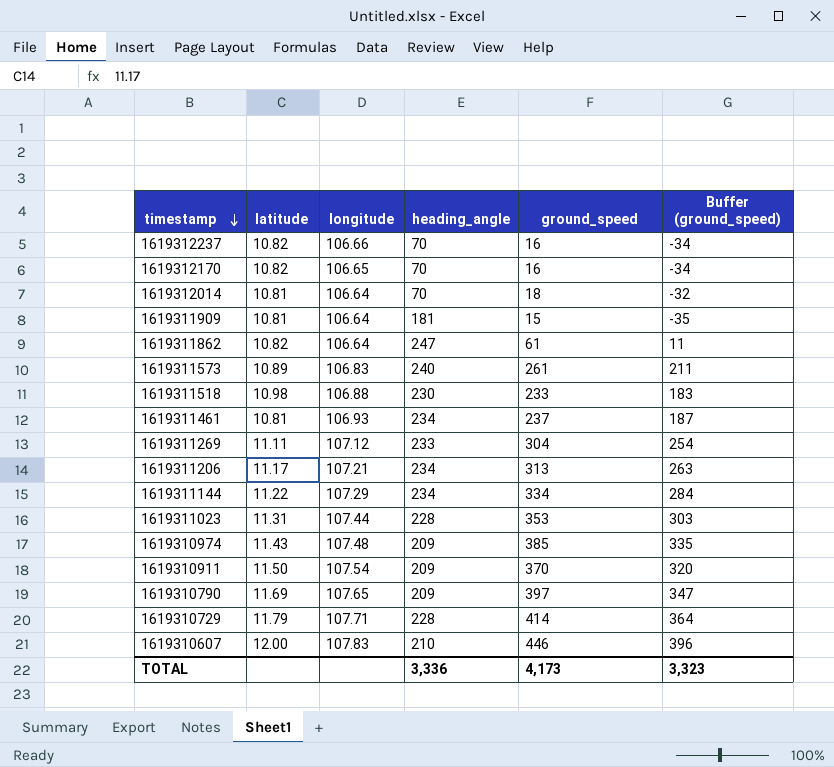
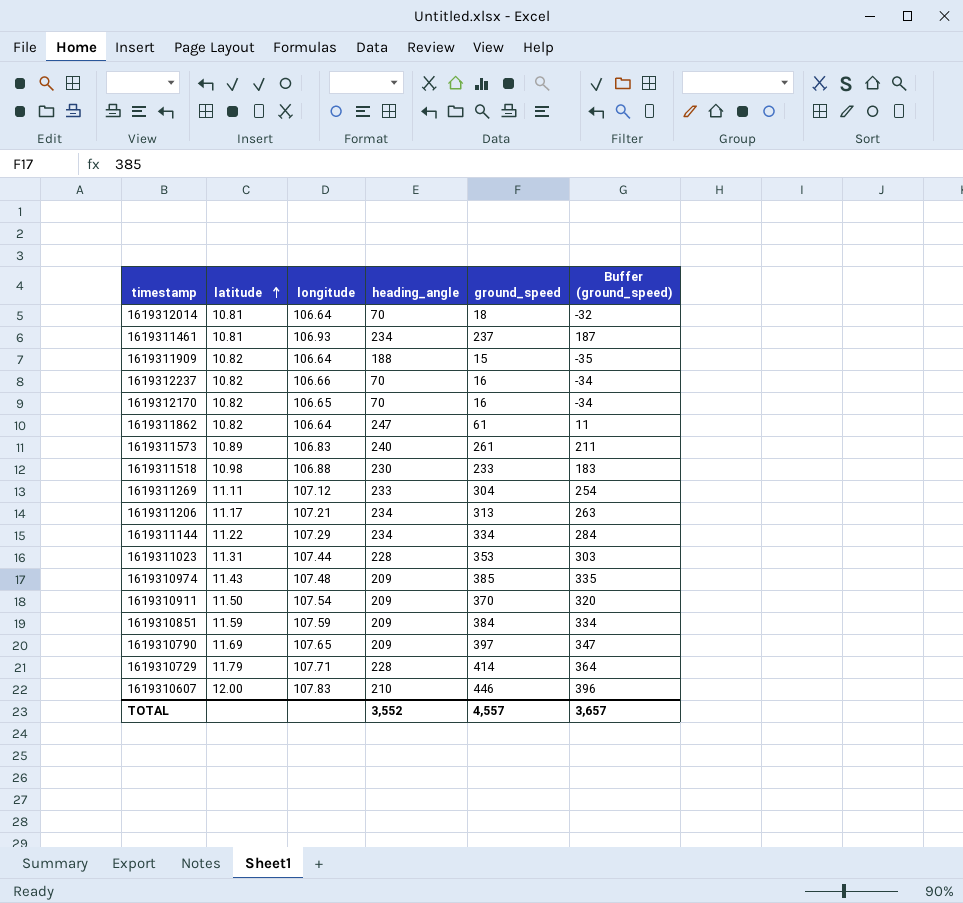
row order: timestamp descending -> latitude ascending
1619311909 | latitude: 10.81 -> 10.82
1619311909 | heading_angle: 181 -> 188
row 1619310851: none -> 11.59 | 107.59 | 209 | 384 | 334
TOTAL | heading_angle: 3,336 -> 3,552
TOTAL | ground_speed: 4,173 -> 4,557
TOTAL | Buffer (ground_speed): 3,323 -> 3,657

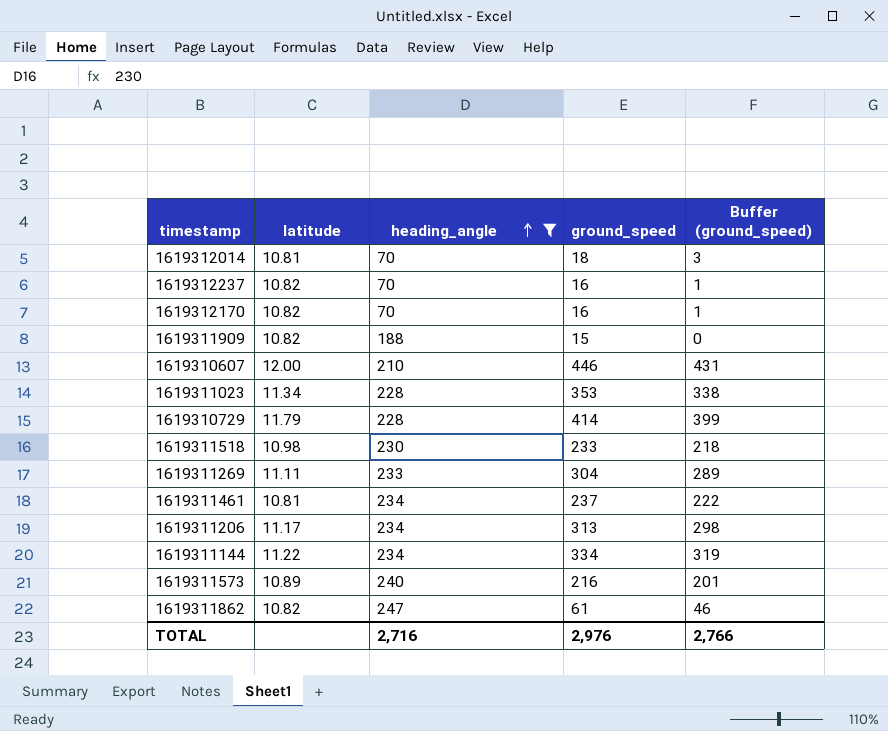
filter: none -> heading_angle != 209
row order: latitude ascending -> heading_angle ascending
column longitude | position: 3 -> none
column Buffer (ground_speed) | formula: [ground_speed] - 50 -> [ground_speed] - 15
1619311023 | latitude: 11.31 -> 11.34
1619311573 | ground_speed: 261 -> 216
TOTAL | heading_angle: 3,552 -> 2,716
TOTAL | ground_speed: 4,557 -> 2,976
TOTAL | Buffer (ground_speed): 3,657 -> 2,766

